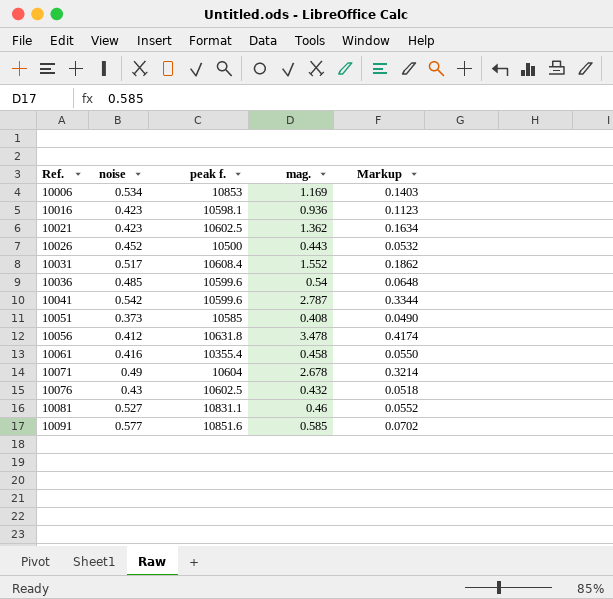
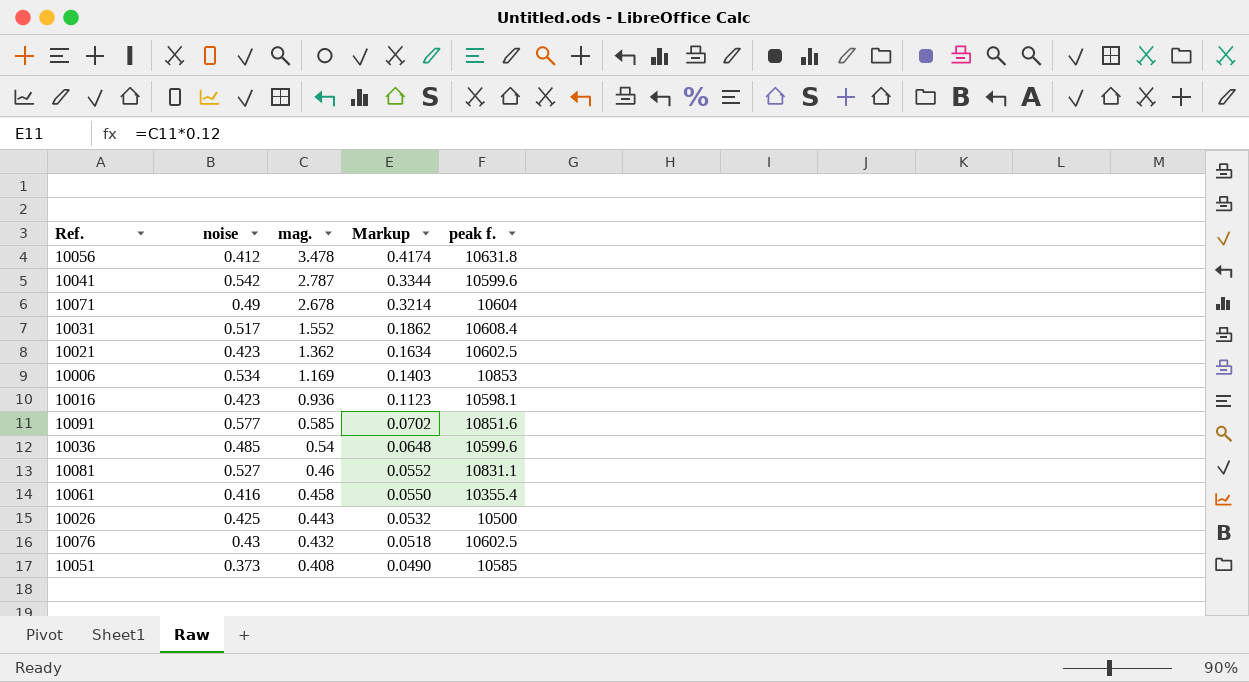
row order: Ref. ascending -> mag. descending
column peak f. | position: 3 -> 5
10026 | noise: 0.452 -> 0.425

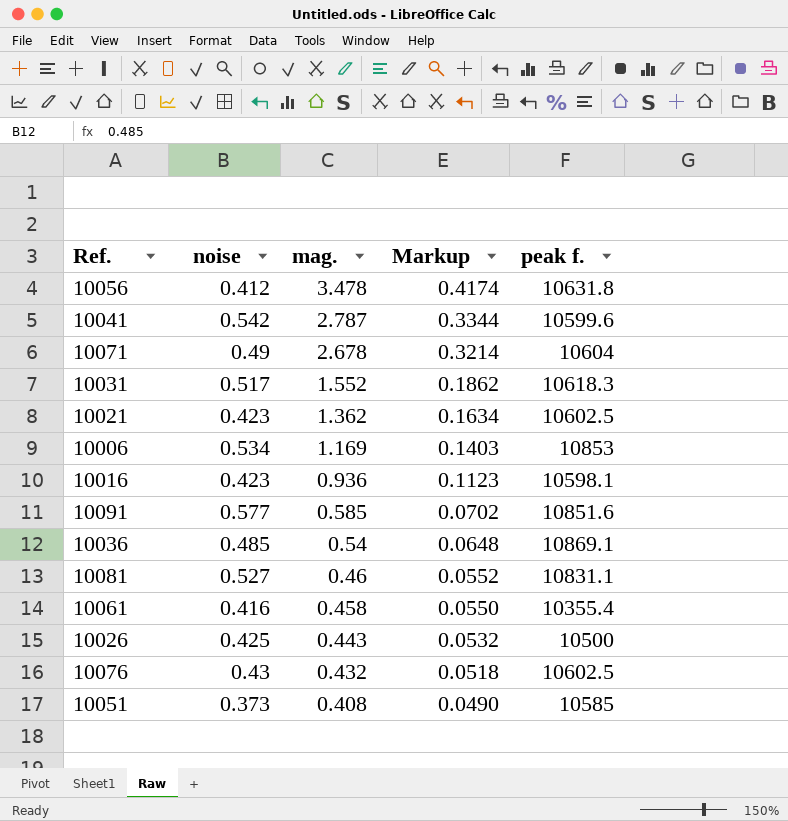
10031 | peak f.: 10608.4 -> 10618.3
10036 | peak f.: 10599.6 -> 10869.1

